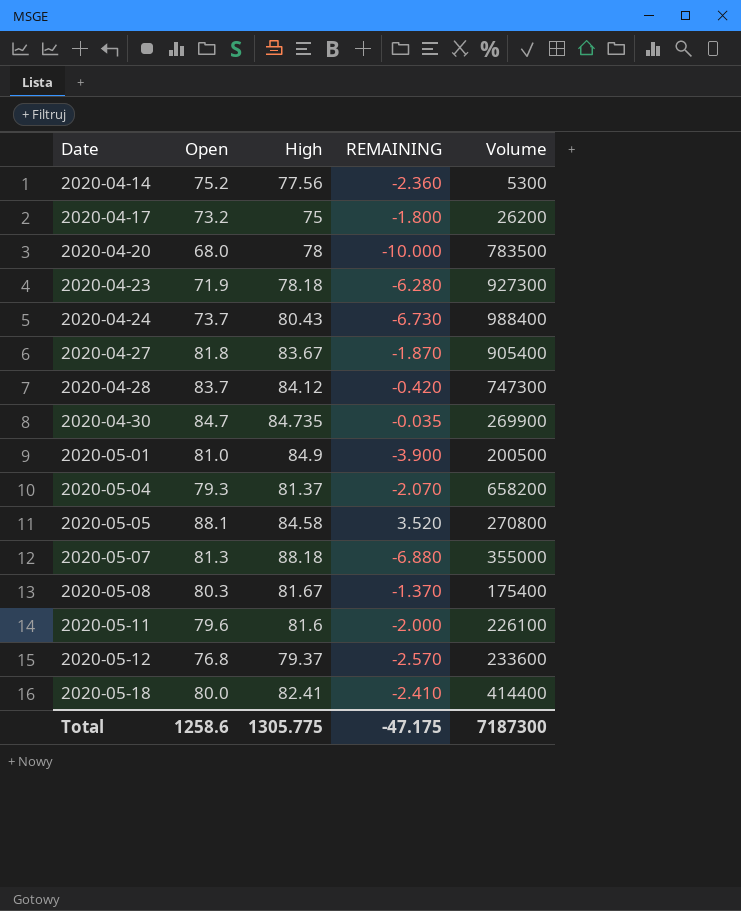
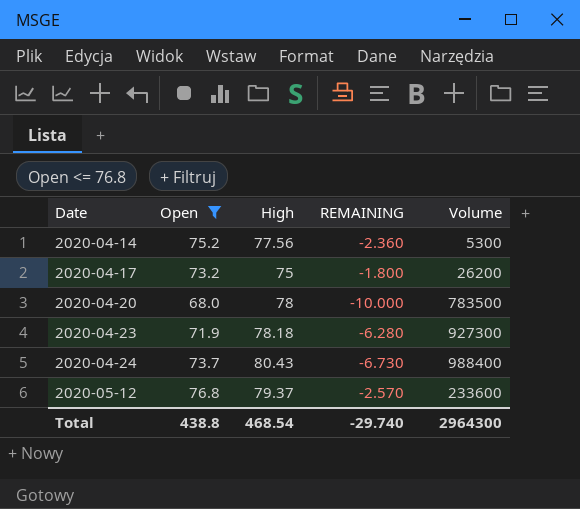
filter: none -> Open <= 76.8
Total | Open: 1258.6 -> 438.8
Total | High: 1305.775 -> 468.54
Total | REMAINING: -47.175 -> -29.740
Total | Volume: 7187300 -> 2964300

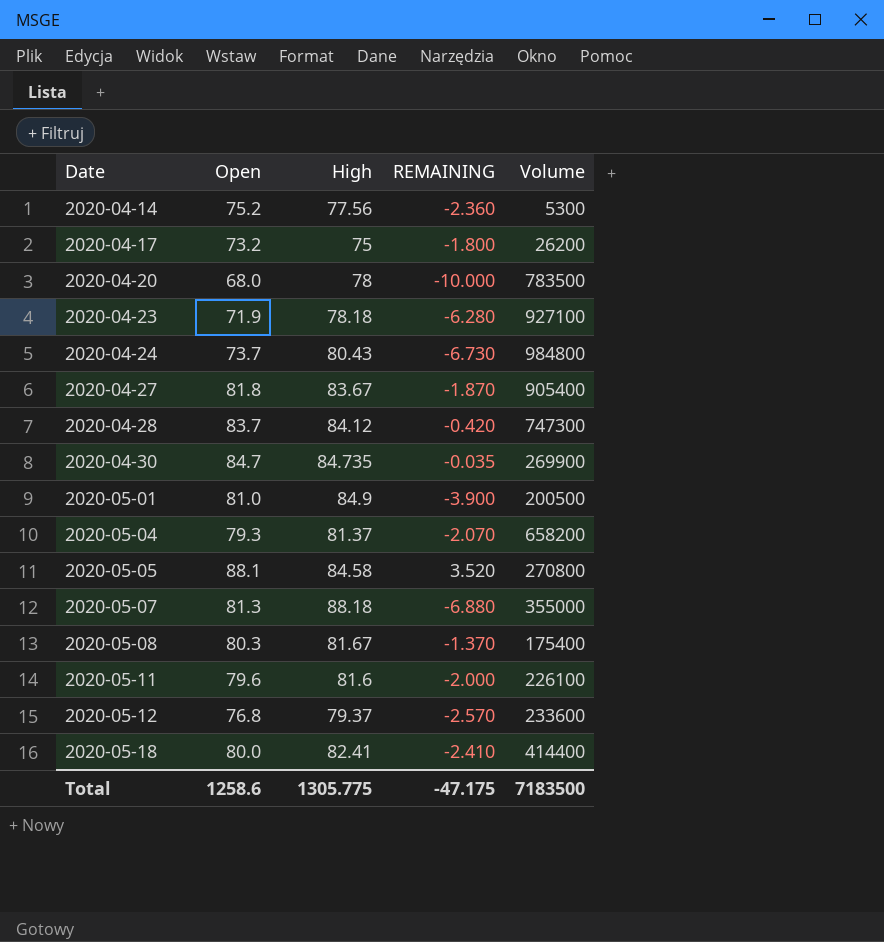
filter: Open <= 76.8 -> none
2020-04-23 | Volume: 927300 -> 927100
2020-04-24 | Volume: 988400 -> 984800
Total | Open: 438.8 -> 1258.6
Total | High: 468.54 -> 1305.775
Total | REMAINING: -29.740 -> -47.175
Total | Volume: 2964300 -> 7183500

